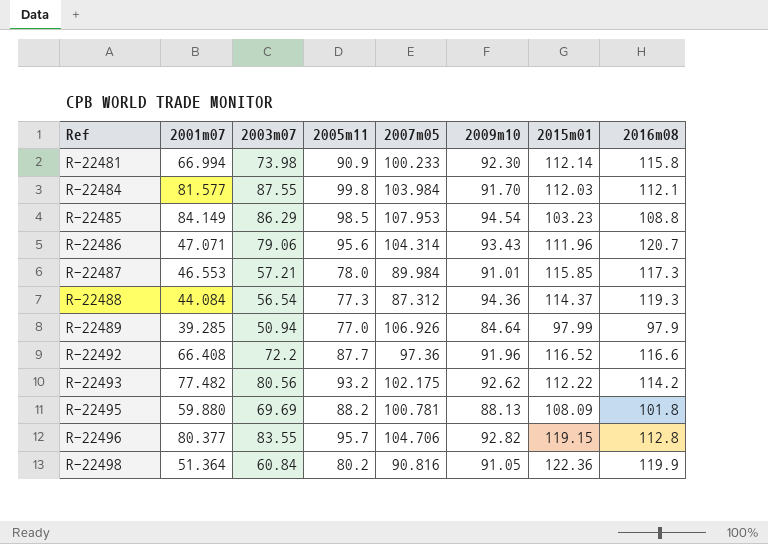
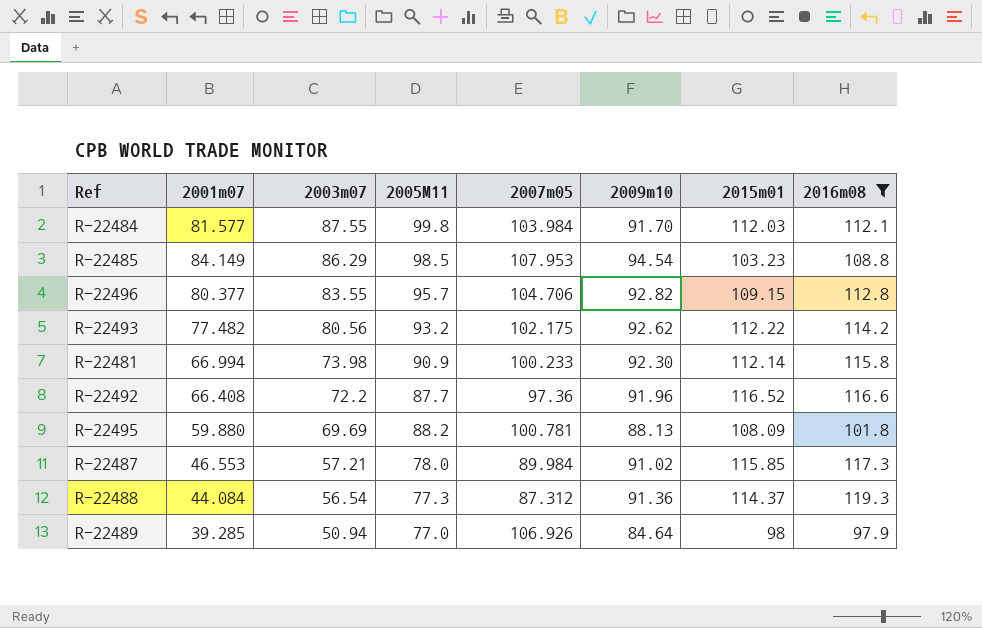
filter: none -> 2016m08 <= 119.3
row order: Ref ascending -> 2003m07 descending
column name: 2005m11 -> 2005M11
R-22496 | 2015m01: 119.15 -> 109.15
R-22487 | 2009m10: 91.01 -> 91.02
R-22488 | 2009m10: 94.36 -> 91.36
R-22489 | 2015m01: 97.99 -> 98

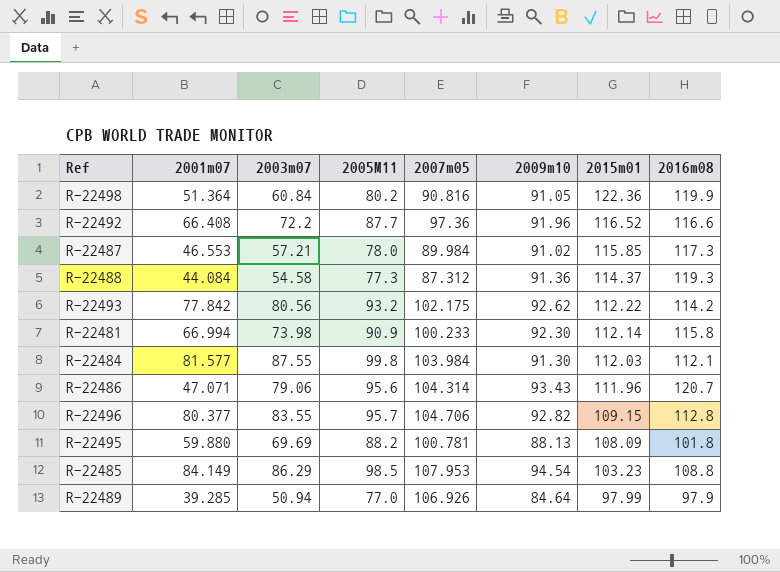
filter: 2016m08 <= 119.3 -> none
row order: 2003m07 descending -> 2015m01 descending
R-22488 | 2003m07: 56.54 -> 54.58
R-22493 | 2001m07: 77.482 -> 77.842
R-22484 | 2009m10: 91.70 -> 91.30
R-22489 | 2015m01: 98 -> 97.99

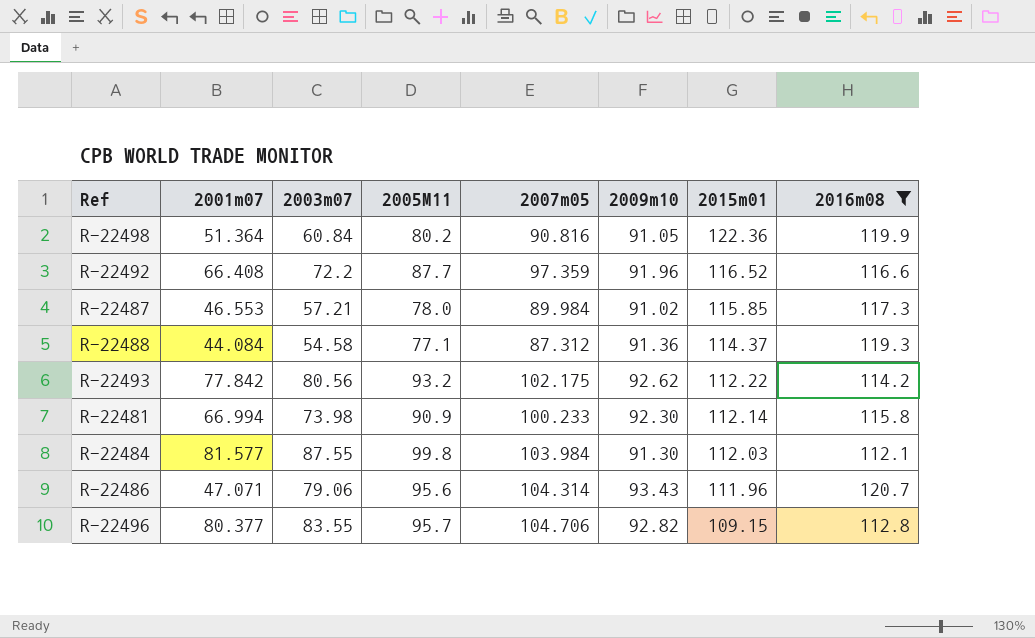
filter: none -> 2016m08 >= 112.1
R-22492 | 2007m05: 97.36 -> 97.359
R-22488 | 2005M11: 77.3 -> 77.1

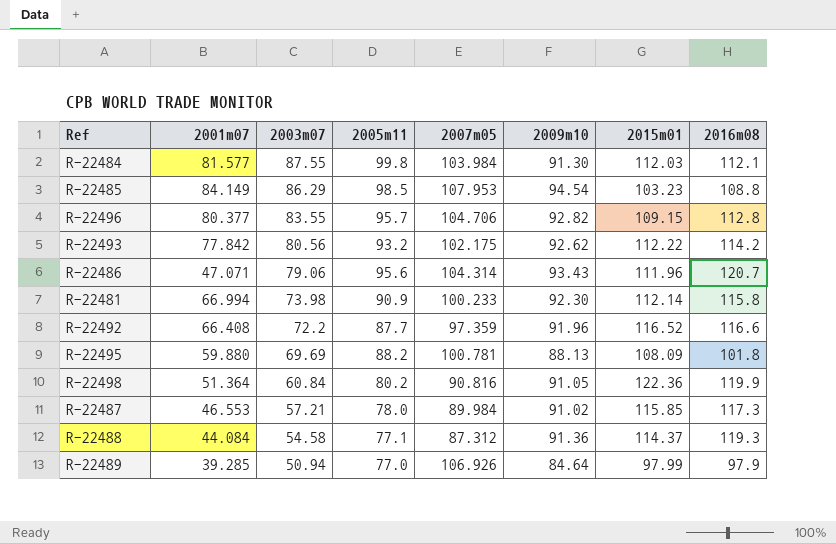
filter: 2016m08 >= 112.1 -> none
row order: 2015m01 descending -> 2003m07 descending
column name: 2005M11 -> 2005m11

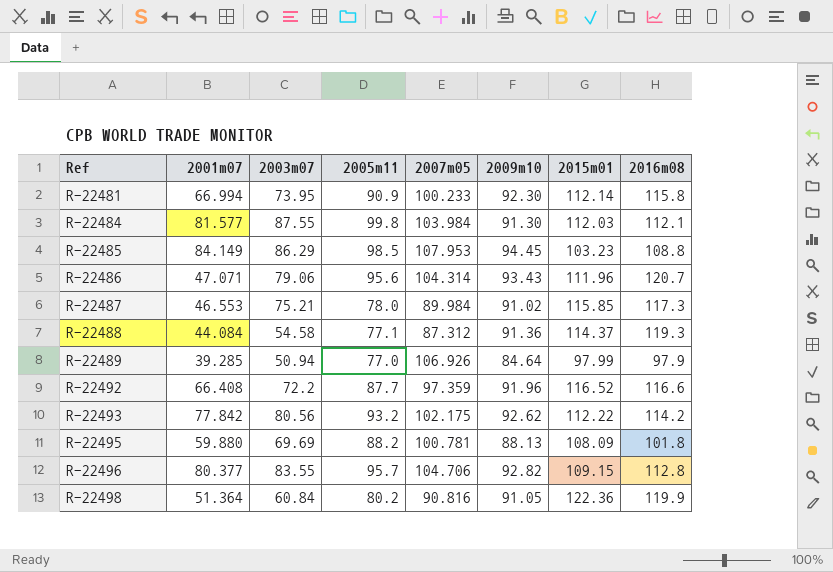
row order: 2003m07 descending -> Ref ascending
R-22481 | 2003m07: 73.98 -> 73.95
R-22485 | 2009m10: 94.54 -> 94.45
R-22487 | 2003m07: 57.21 -> 75.21

